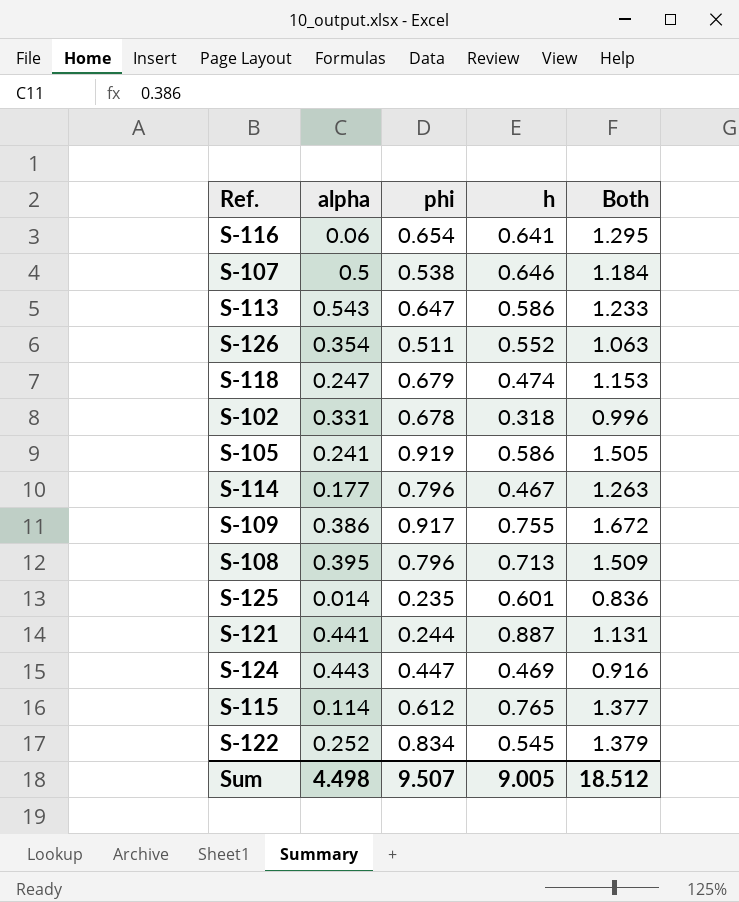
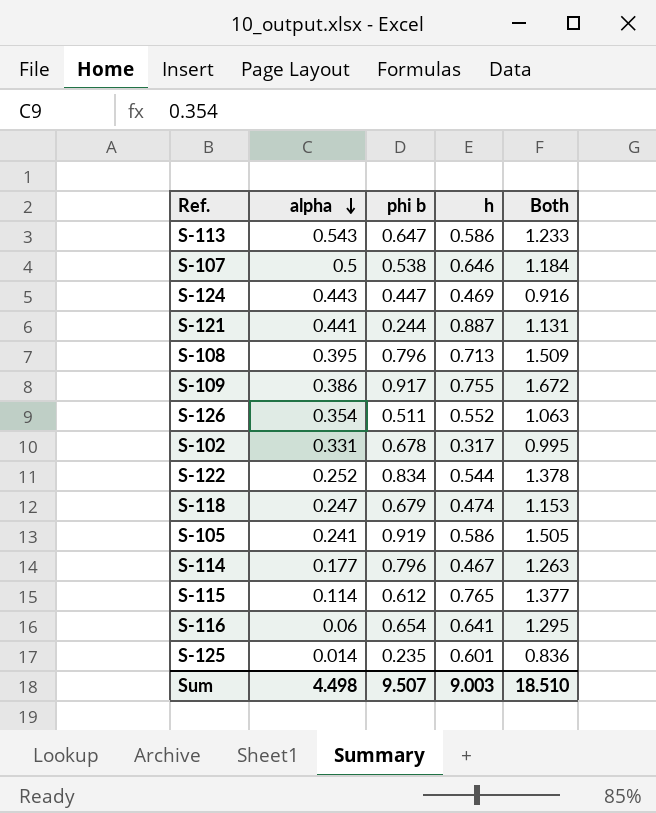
row order: none -> alpha descending
column name: phi -> phi b
S-102 | h: 0.318 -> 0.317
S-102 | Both: 0.996 -> 0.995
S-122 | h: 0.545 -> 0.544
S-122 | Both: 1.379 -> 1.378
Sum | h: 9.005 -> 9.003
Sum | Both: 18.512 -> 18.510

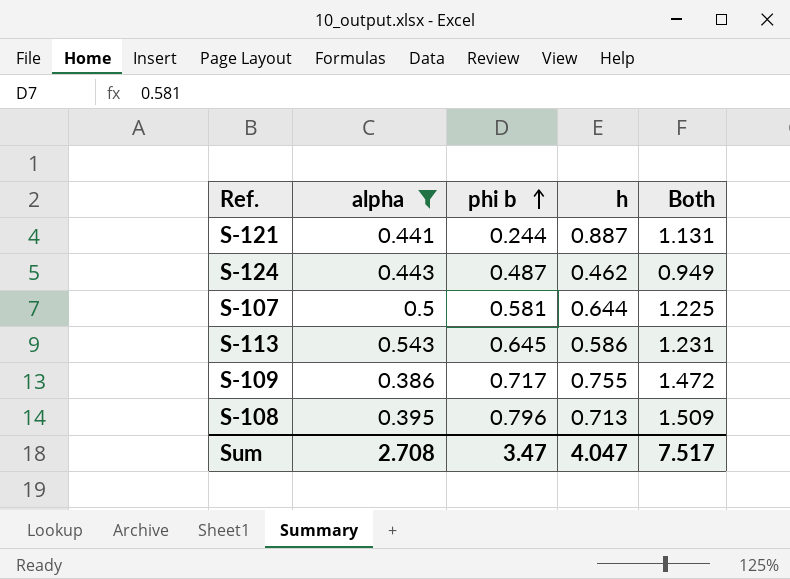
filter: none -> alpha >= 0.386
row order: alpha descending -> phi b ascending
S-124 | phi b: 0.447 -> 0.487
S-124 | h: 0.469 -> 0.462
S-124 | Both: 0.916 -> 0.949
S-107 | phi b: 0.538 -> 0.581
S-107 | h: 0.646 -> 0.644
S-107 | Both: 1.184 -> 1.225
S-113 | phi b: 0.647 -> 0.645
S-113 | Both: 1.233 -> 1.231
S-109 | phi b: 0.917 -> 0.717
S-109 | Both: 1.672 -> 1.472
Sum | alpha: 4.498 -> 2.708
Sum | phi b: 9.507 -> 3.47
Sum | h: 9.003 -> 4.047
Sum | Both: 18.510 -> 7.517

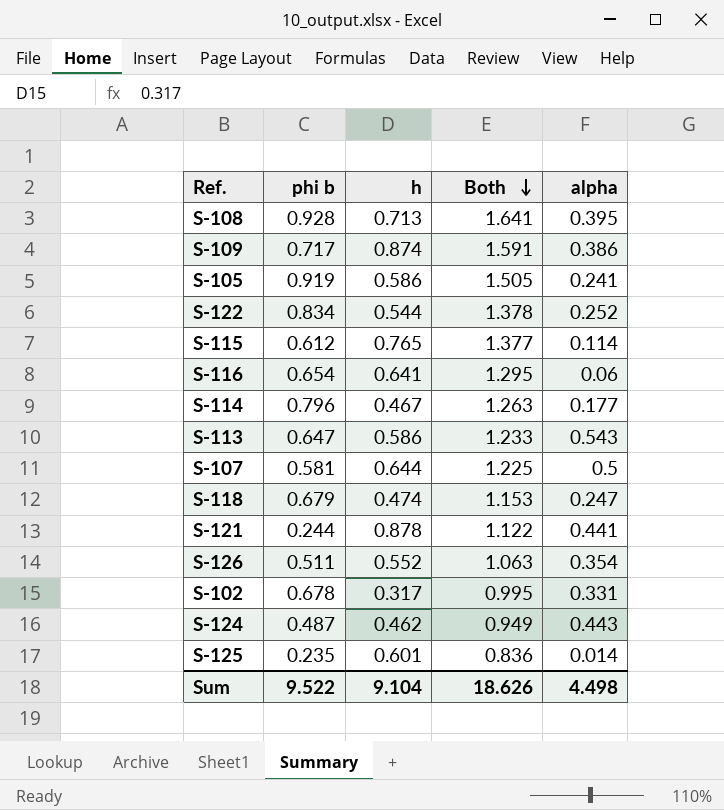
filter: alpha >= 0.386 -> none
row order: phi b ascending -> Both descending
column alpha | position: 2 -> 5
S-108 | phi b: 0.796 -> 0.928
S-108 | Both: 1.509 -> 1.641
S-109 | h: 0.755 -> 0.874
S-109 | Both: 1.472 -> 1.591
S-113 | phi b: 0.645 -> 0.647
S-113 | Both: 1.231 -> 1.233
S-121 | h: 0.887 -> 0.878
S-121 | Both: 1.131 -> 1.122
Sum | phi b: 3.47 -> 9.522
Sum | h: 4.047 -> 9.104
Sum | Both: 7.517 -> 18.626
Sum | alpha: 2.708 -> 4.498

